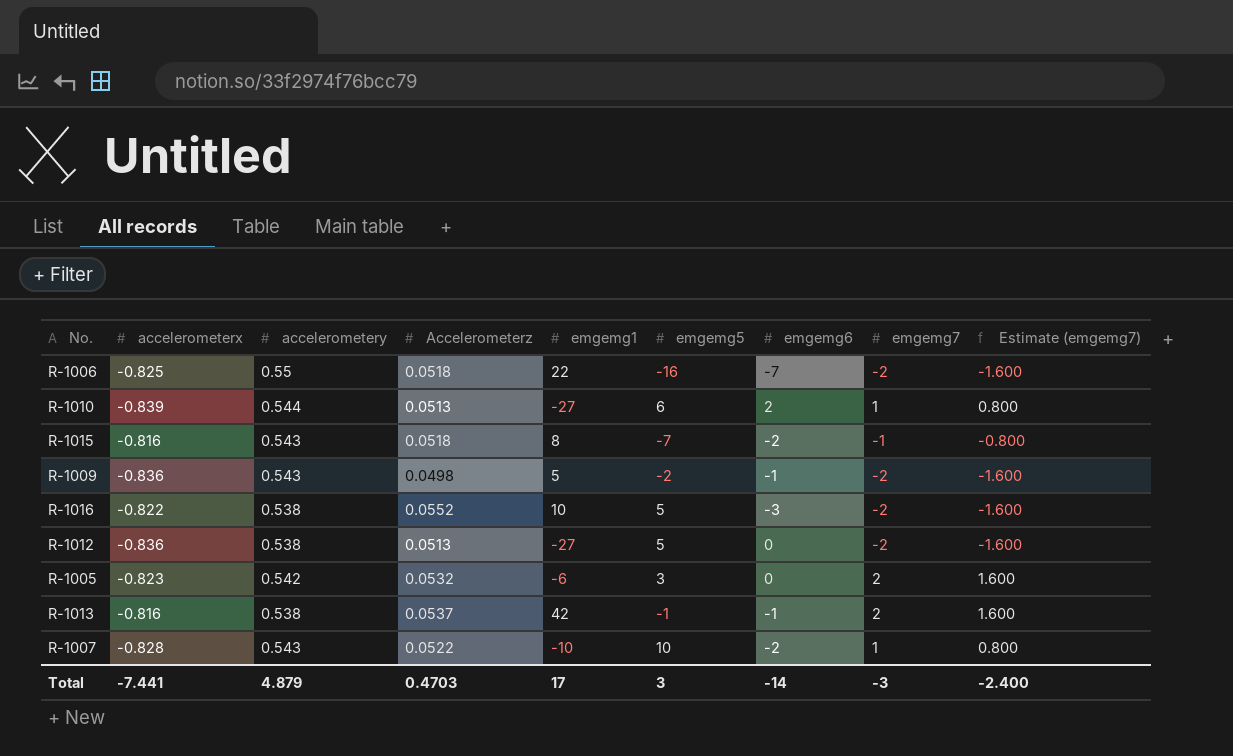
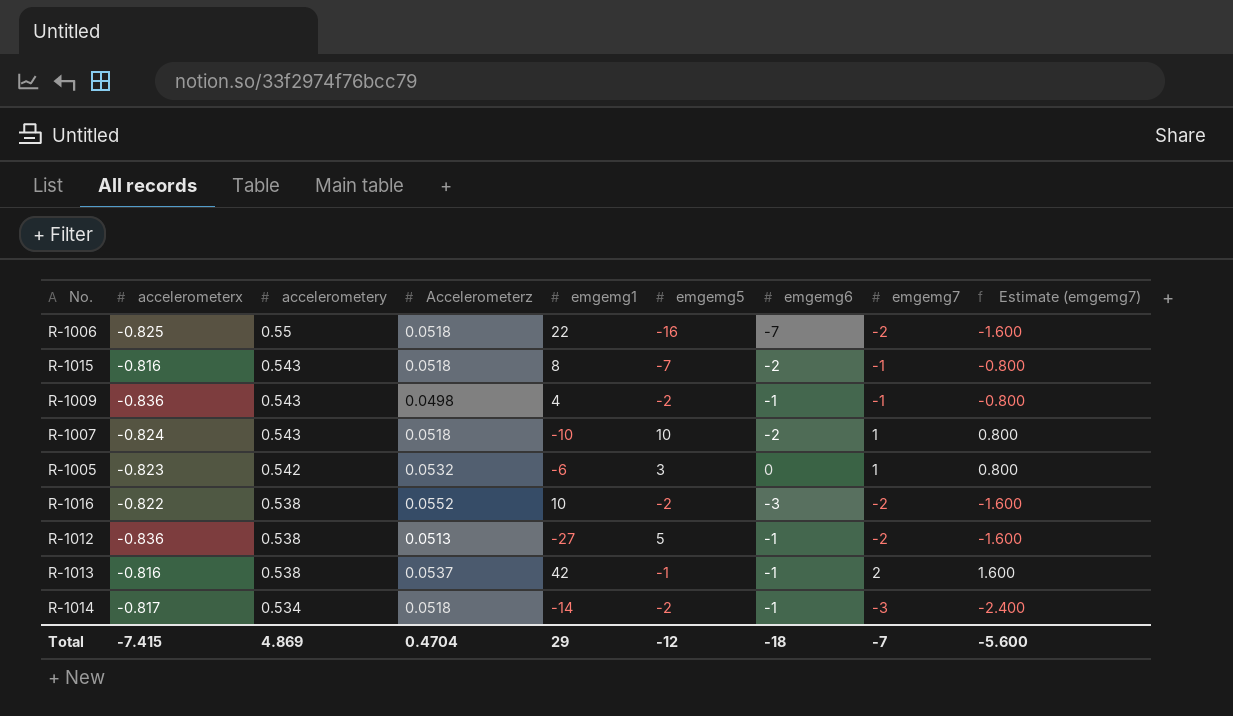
row order: none -> accelerometery descending
row R-1010: -0.839 | 0.544 | 0.0513 | -27 | 6 | 2 | 1 | 0.800 -> none
R-1009 | emgemg1: 5 -> 4
R-1009 | emgemg7: -2 -> -1
R-1009 | Estimate (emgemg7): -1.600 -> -0.800
R-1007 | accelerometerx: -0.828 -> -0.824
R-1007 | Accelerometerz: 0.0522 -> 0.0518
R-1005 | emgemg7: 2 -> 1
R-1005 | Estimate (emgemg7): 1.600 -> 0.800
R-1016 | emgemg5: 5 -> -2
R-1012 | emgemg6: 0 -> -1
row R-1014: none -> -0.817 | 0.534 | 0.0518 | -14 | -2 | -1 | -3 | -2.400
Total | accelerometerx: -7.441 -> -7.415
Total | accelerometery: 4.879 -> 4.869
Total | Accelerometerz: 0.4703 -> 0.4704
Total | emgemg1: 17 -> 29
Total | emgemg5: 3 -> -12
Total | emgemg6: -14 -> -18
Total | emgemg7: -3 -> -7
Total | Estimate (emgemg7): -2.400 -> -5.600

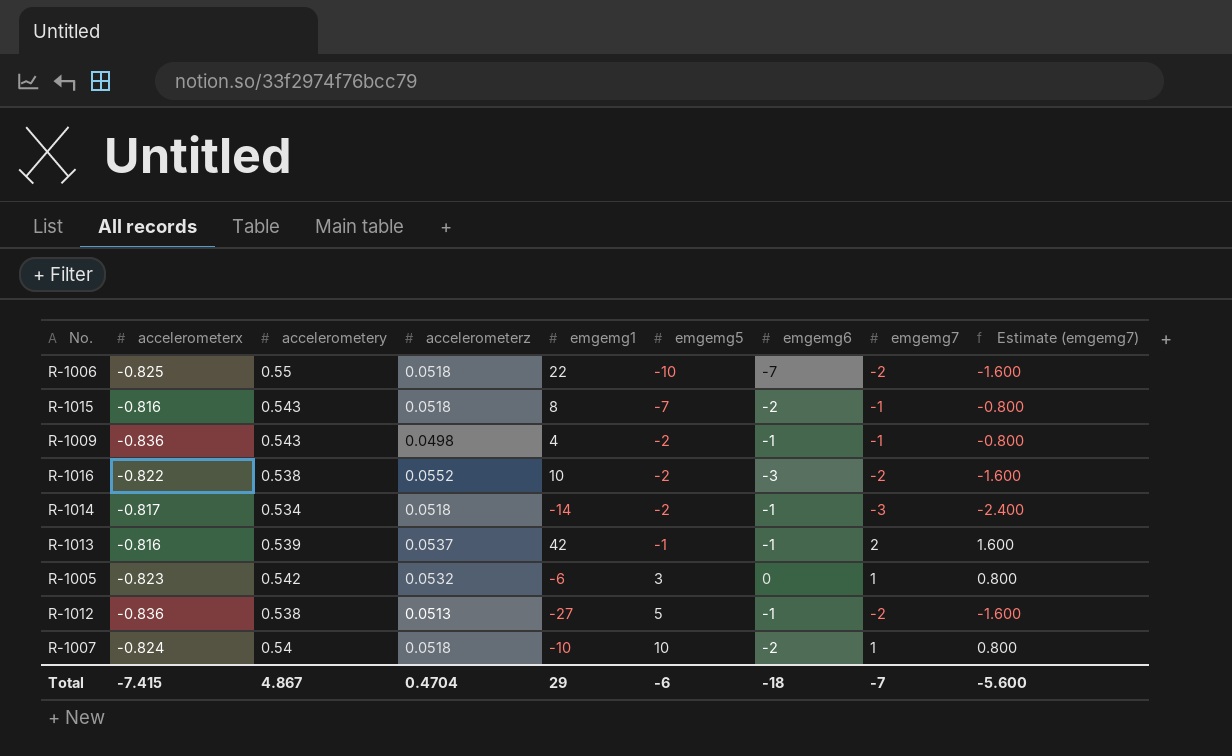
row order: accelerometery descending -> emgemg5 ascending
column name: Accelerometerz -> accelerometerz
R-1006 | emgemg5: -16 -> -10
R-1013 | accelerometery: 0.538 -> 0.539
R-1007 | accelerometery: 0.543 -> 0.54
Total | accelerometery: 4.869 -> 4.867
Total | emgemg5: -12 -> -6

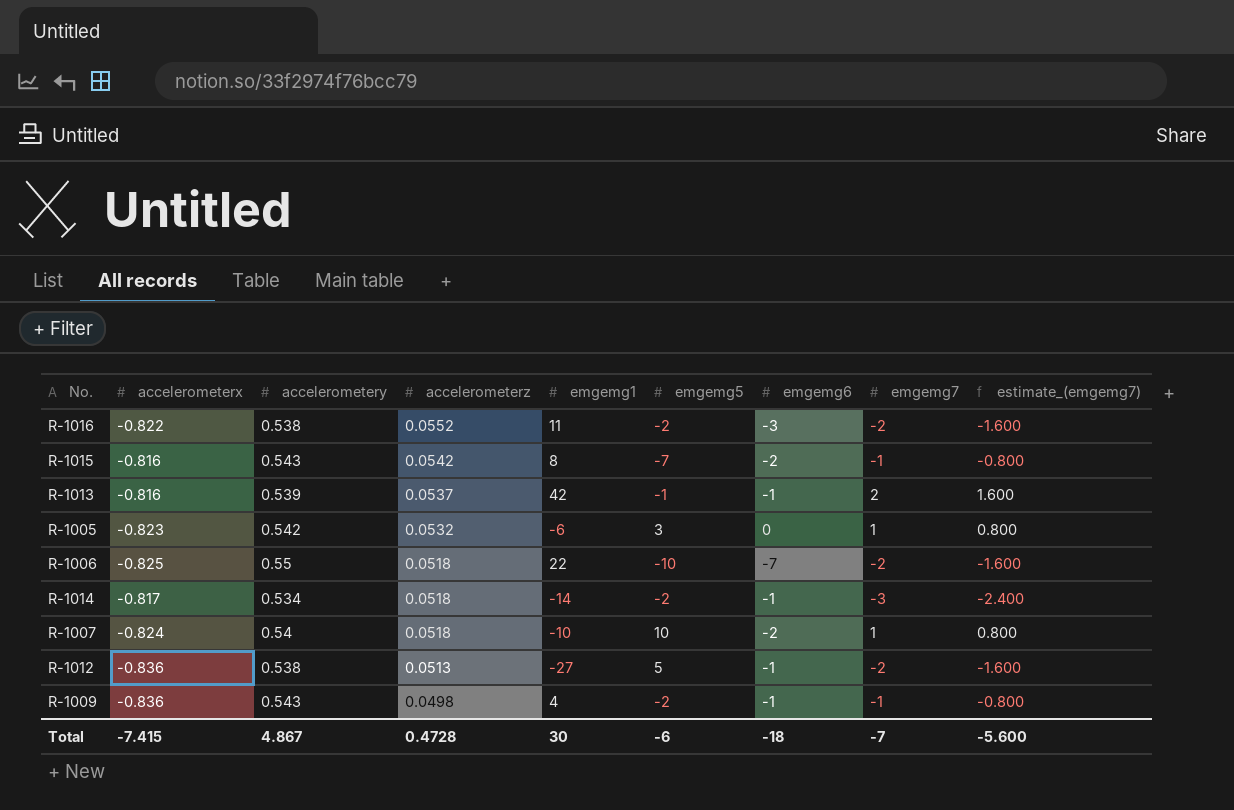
row order: emgemg5 ascending -> accelerometerz descending
column name: Estimate (emgemg7) -> estimate_(emgemg7)
R-1016 | emgemg1: 10 -> 11
R-1015 | accelerometerz: 0.0518 -> 0.0542
Total | accelerometerz: 0.4704 -> 0.4728
Total | emgemg1: 29 -> 30

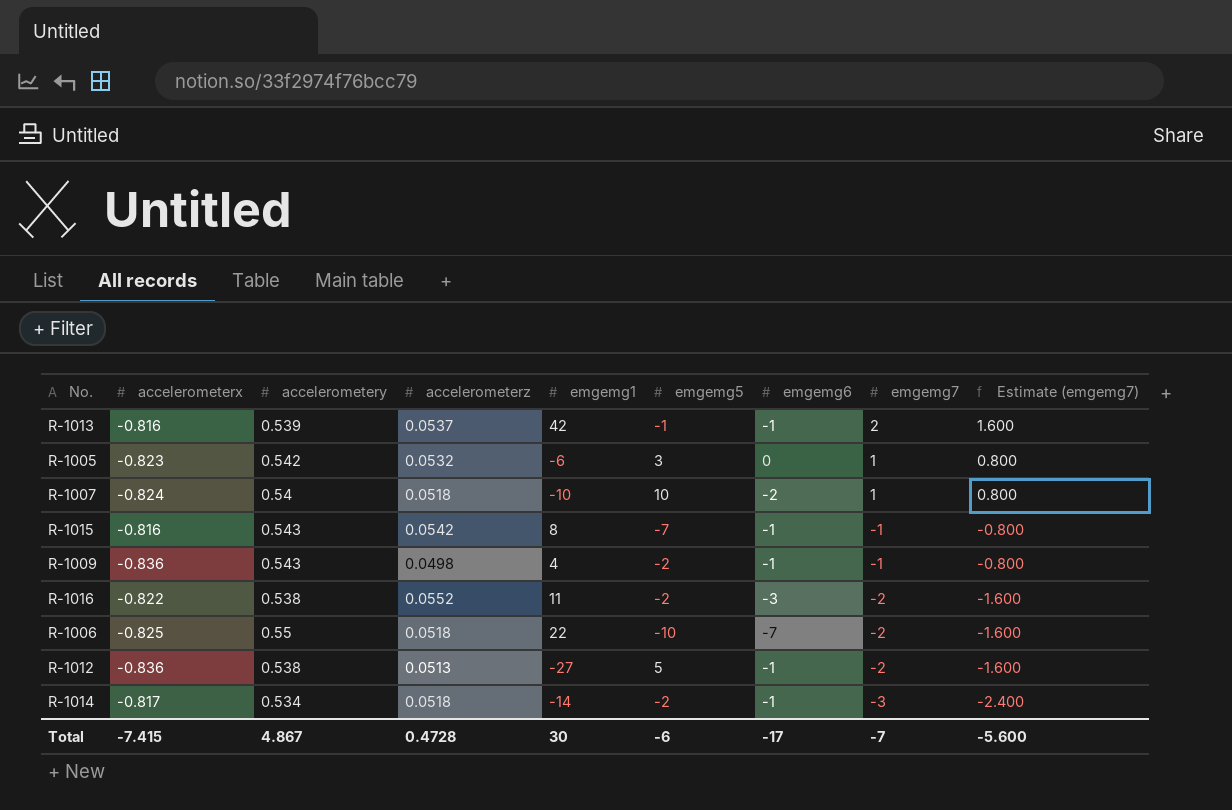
row order: accelerometerz descending -> emgemg7 descending
column name: estimate_(emgemg7) -> Estimate (emgemg7)
R-1015 | emgemg6: -2 -> -1
Total | emgemg6: -18 -> -17

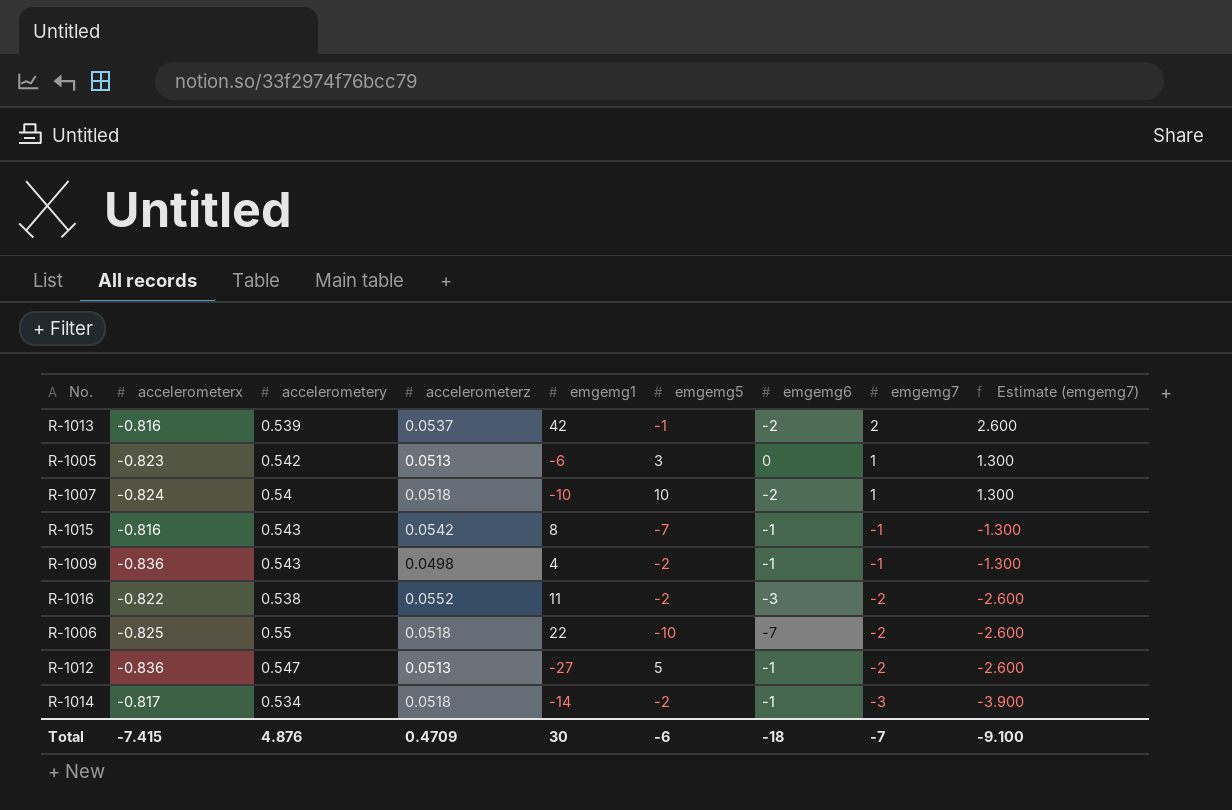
column Estimate (emgemg7) | formula: [emgemg7] * 0.8 -> [emgemg7] * 1.3
R-1013 | emgemg6: -1 -> -2
R-1005 | accelerometerz: 0.0532 -> 0.0513
R-1012 | accelerometery: 0.538 -> 0.547
Total | accelerometery: 4.867 -> 4.876
Total | accelerometerz: 0.4728 -> 0.4709
Total | emgemg6: -17 -> -18
Total | Estimate (emgemg7): -5.600 -> -9.100

